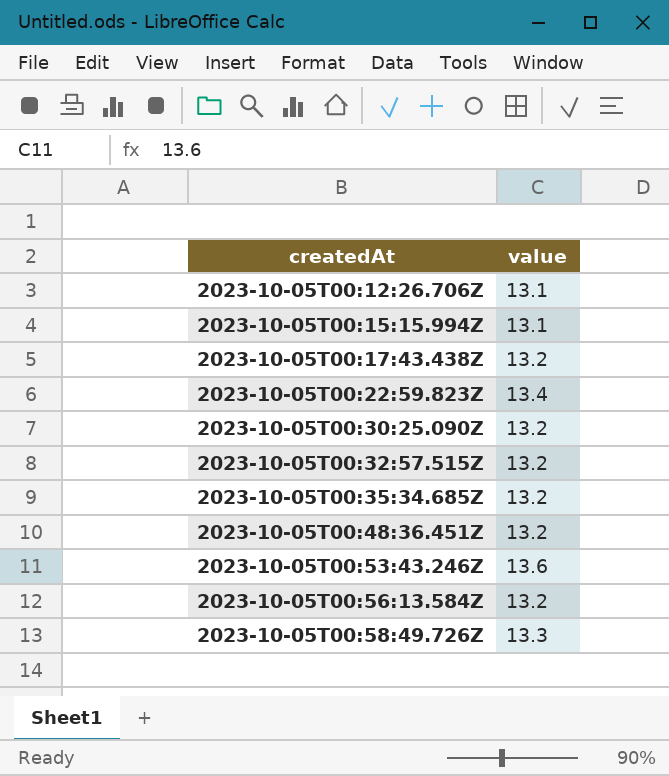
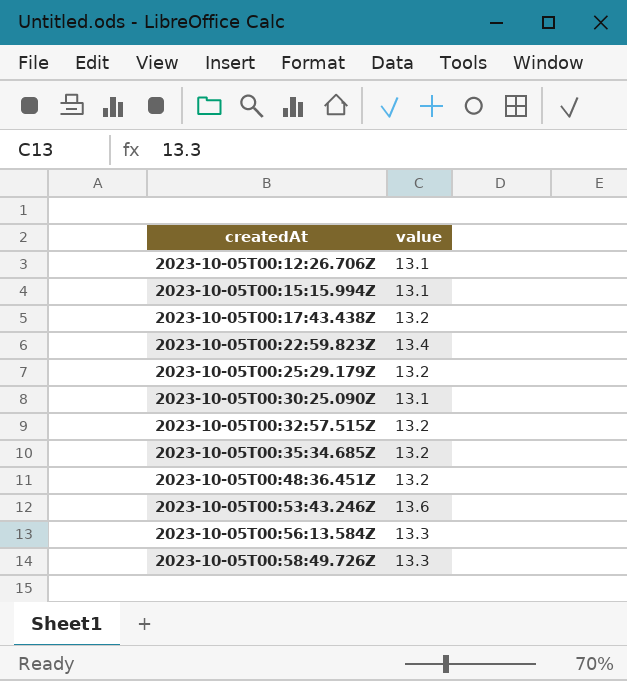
row 2023-10-05T00:25:29.179Z: none -> 13.2
2023-10-05T00:30:25.090Z | value: 13.2 -> 13.1
2023-10-05T00:56:13.584Z | value: 13.2 -> 13.3

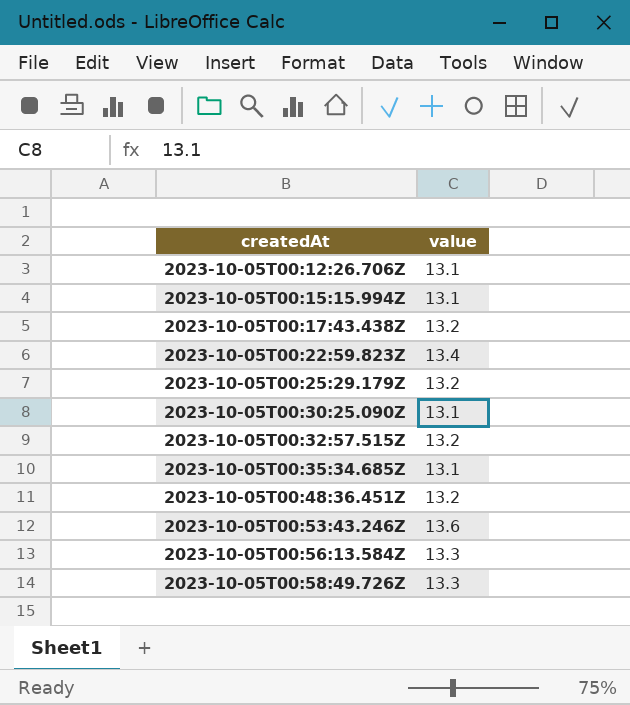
2023-10-05T00:35:34.685Z | value: 13.2 -> 13.1

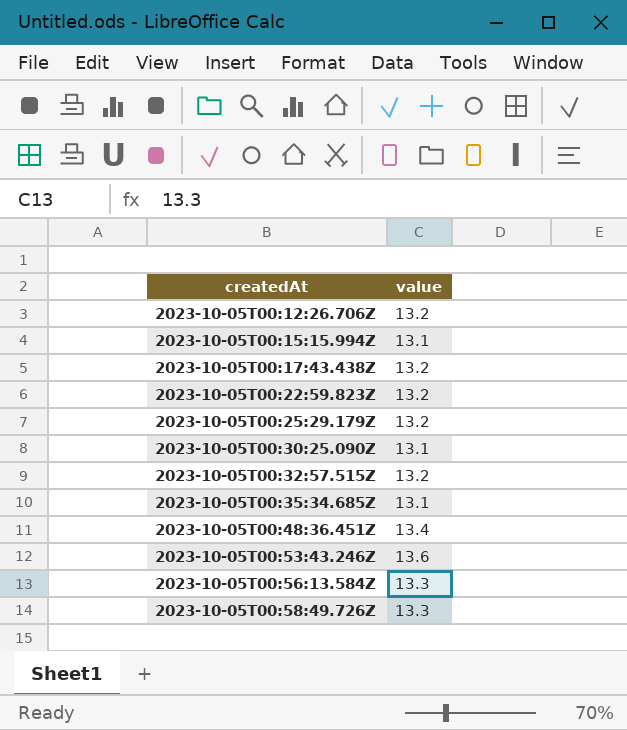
2023-10-05T00:12:26.706Z | value: 13.1 -> 13.2
2023-10-05T00:22:59.823Z | value: 13.4 -> 13.2
2023-10-05T00:48:36.451Z | value: 13.2 -> 13.4

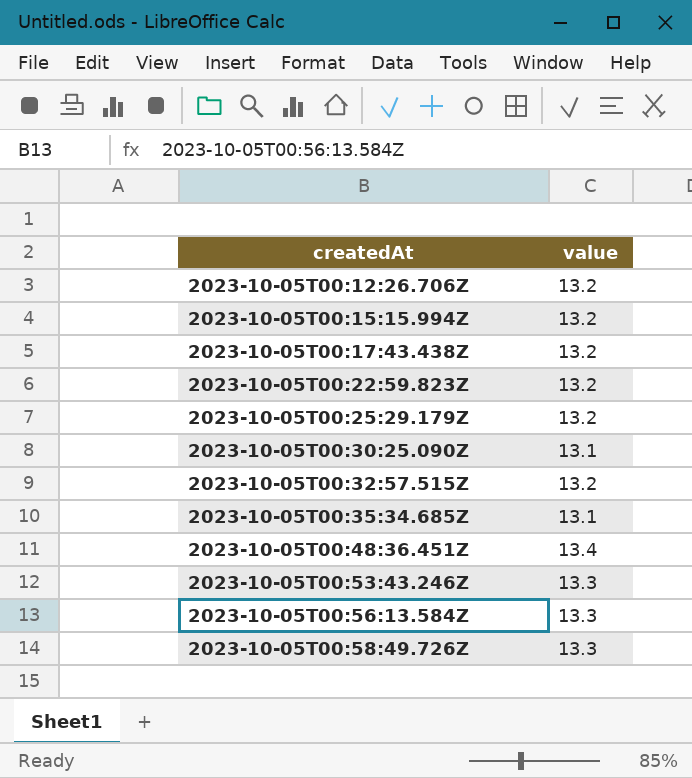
2023-10-05T00:15:15.994Z | value: 13.1 -> 13.2
2023-10-05T00:53:43.246Z | value: 13.6 -> 13.3

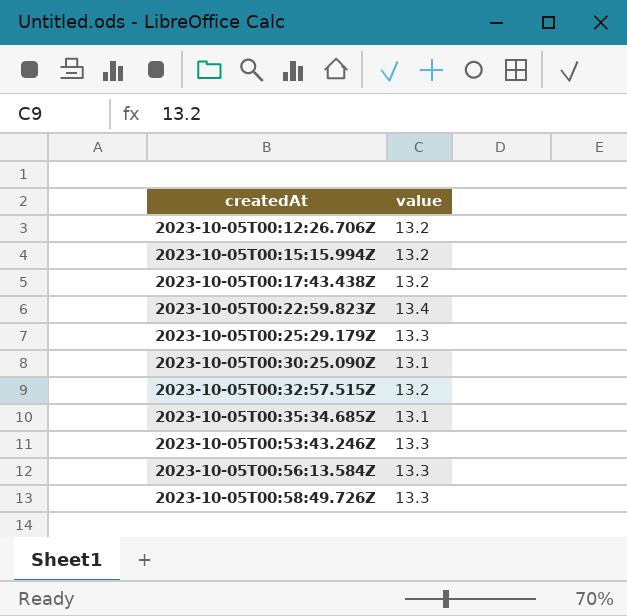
row 2023-10-05T00:48:36.451Z: 13.4 -> none
2023-10-05T00:22:59.823Z | value: 13.2 -> 13.4
2023-10-05T00:25:29.179Z | value: 13.2 -> 13.3

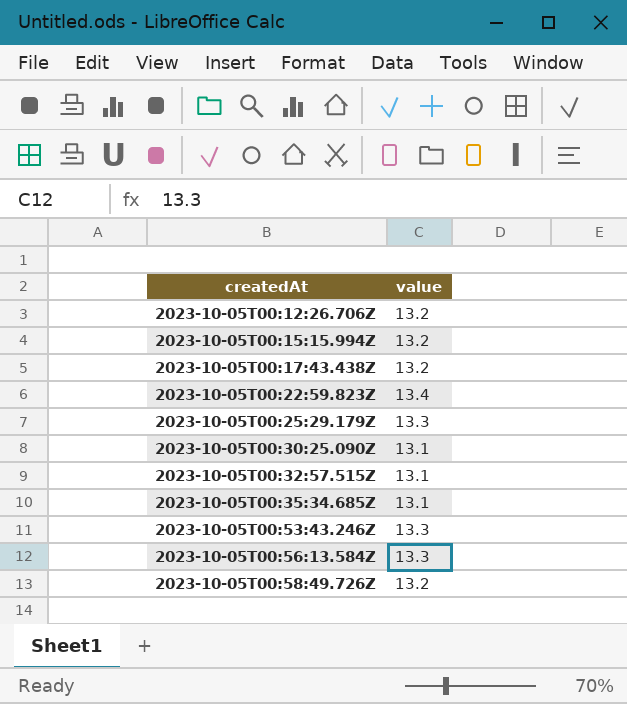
2023-10-05T00:32:57.515Z | value: 13.2 -> 13.1
2023-10-05T00:58:49.726Z | value: 13.3 -> 13.2

